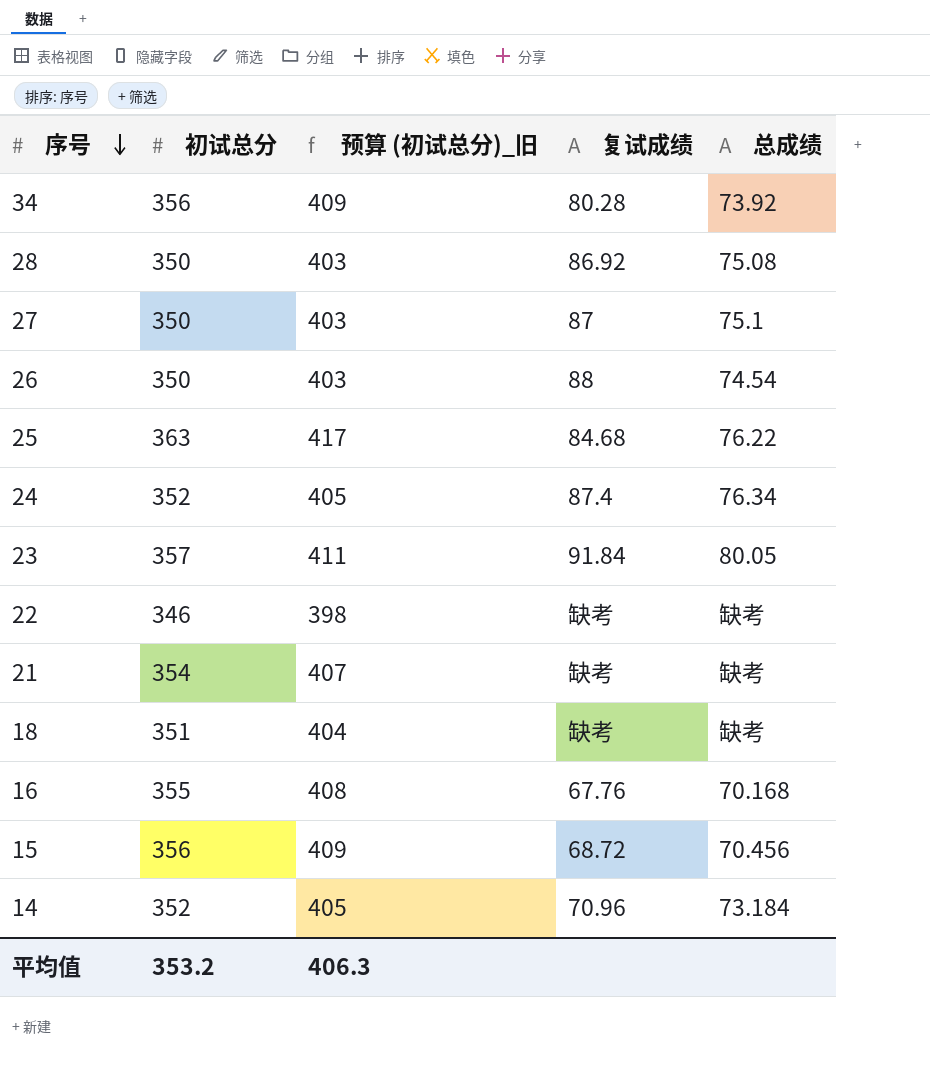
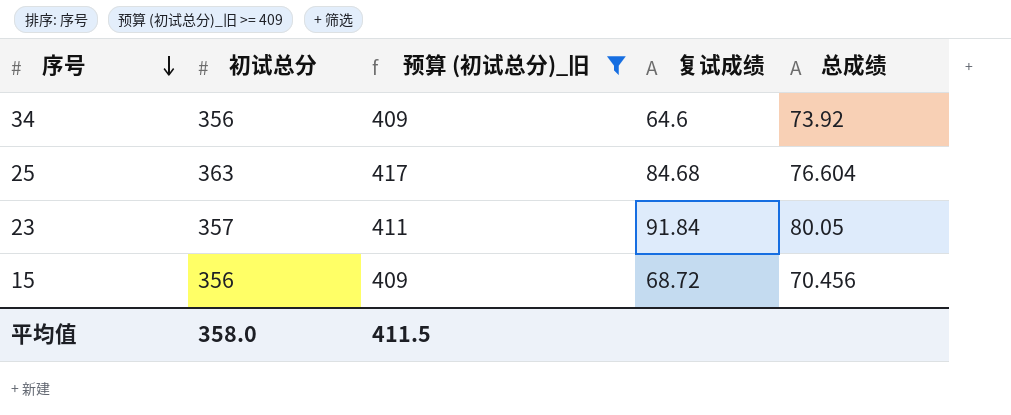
filter: none -> 预算 (初试总分)_旧 >= 409
34 | 复试成绩: 80.28 -> 64.6
25 | 总成绩: 76.22 -> 76.604
平均值 | 初试总分: 353.2 -> 358.0
平均值 | 预算 (初试总分)_旧: 406.3 -> 411.5

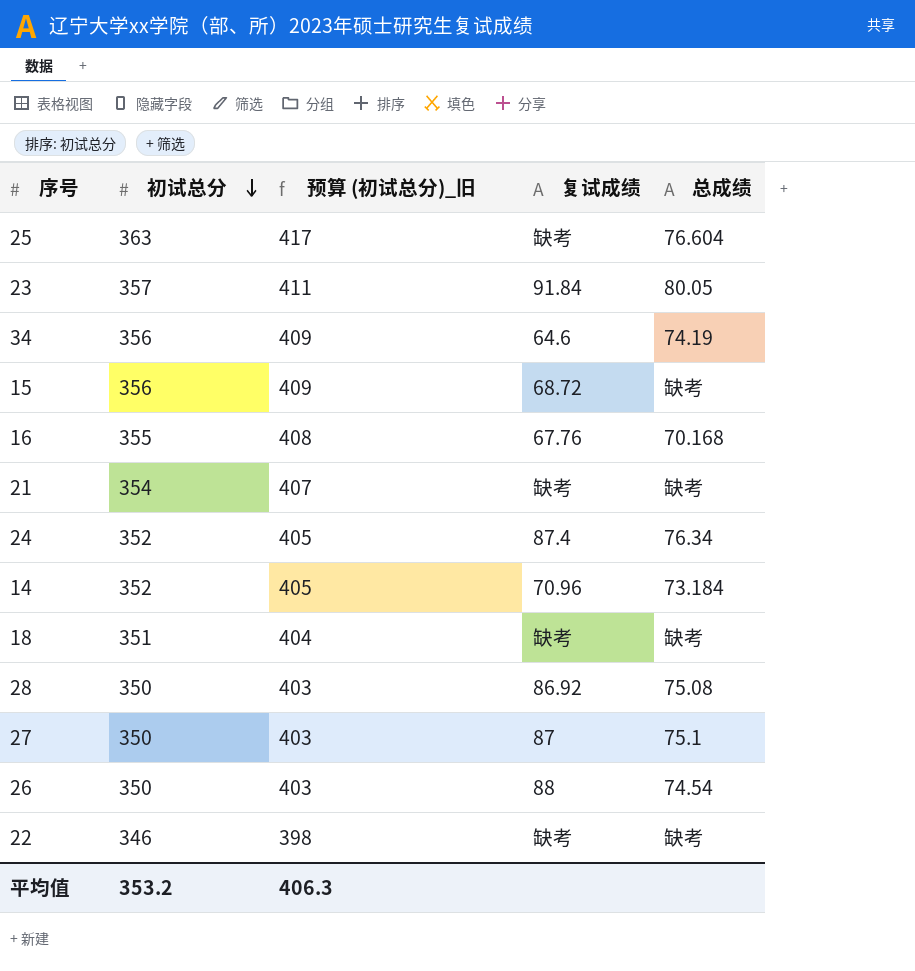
filter: 预算 (初试总分)_旧 >= 409 -> none
row order: 序号 descending -> 初试总分 descending
25 | 复试成绩: 84.68 -> 缺考
34 | 总成绩: 73.92 -> 74.19
15 | 总成绩: 70.456 -> 缺考
平均值 | 初试总分: 358.0 -> 353.2
平均值 | 预算 (初试总分)_旧: 411.5 -> 406.3

